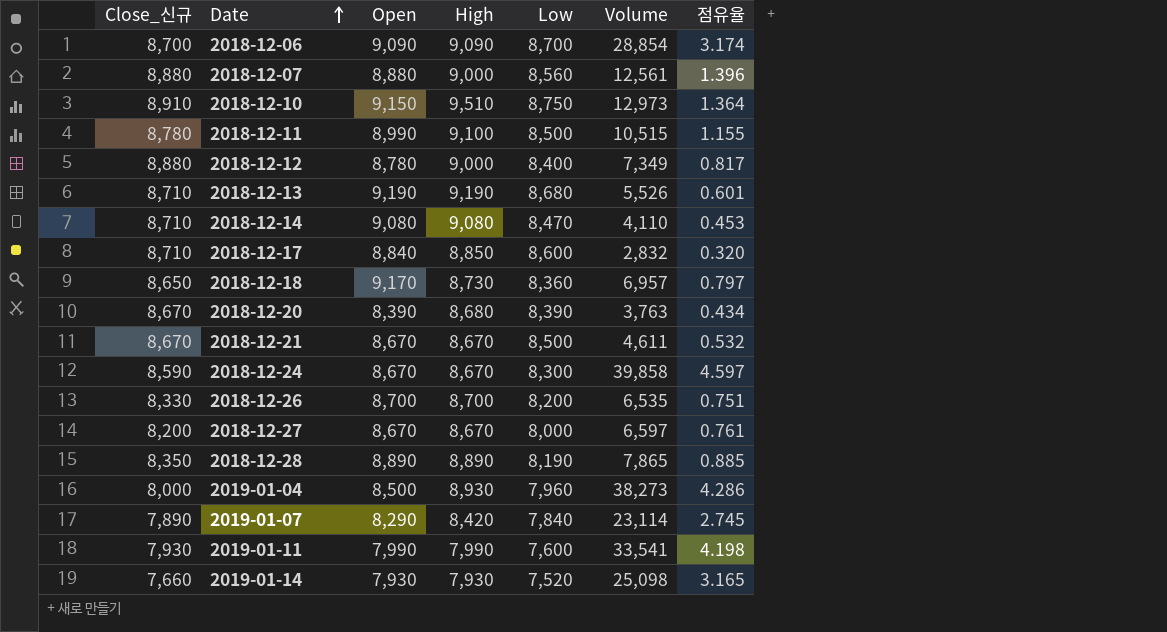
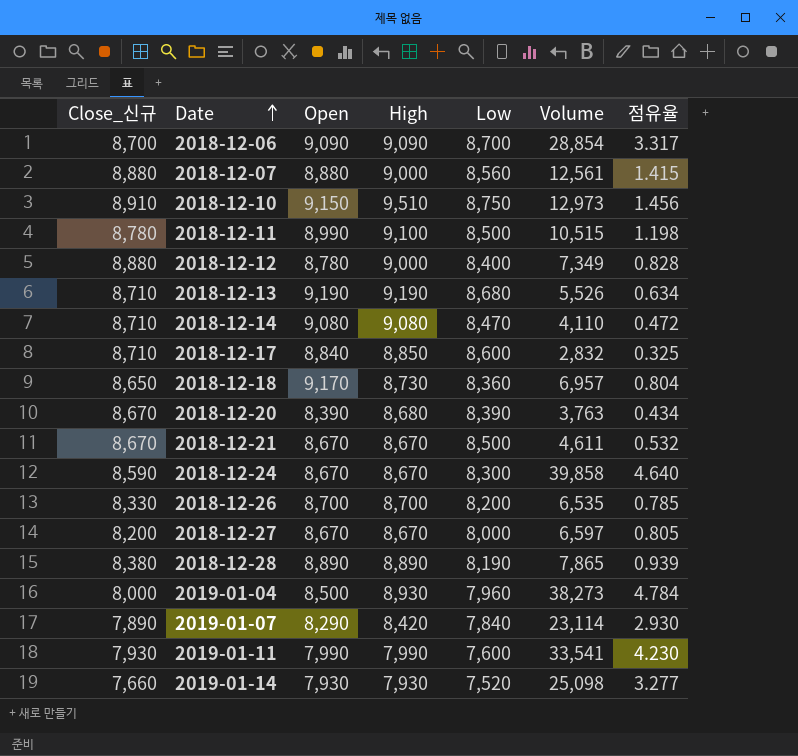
column 점유율 | formula: [Volume] / [High] -> [Volume] / [Close_신규]
2018-12-28 | Close_신규: 8,350 -> 8,380

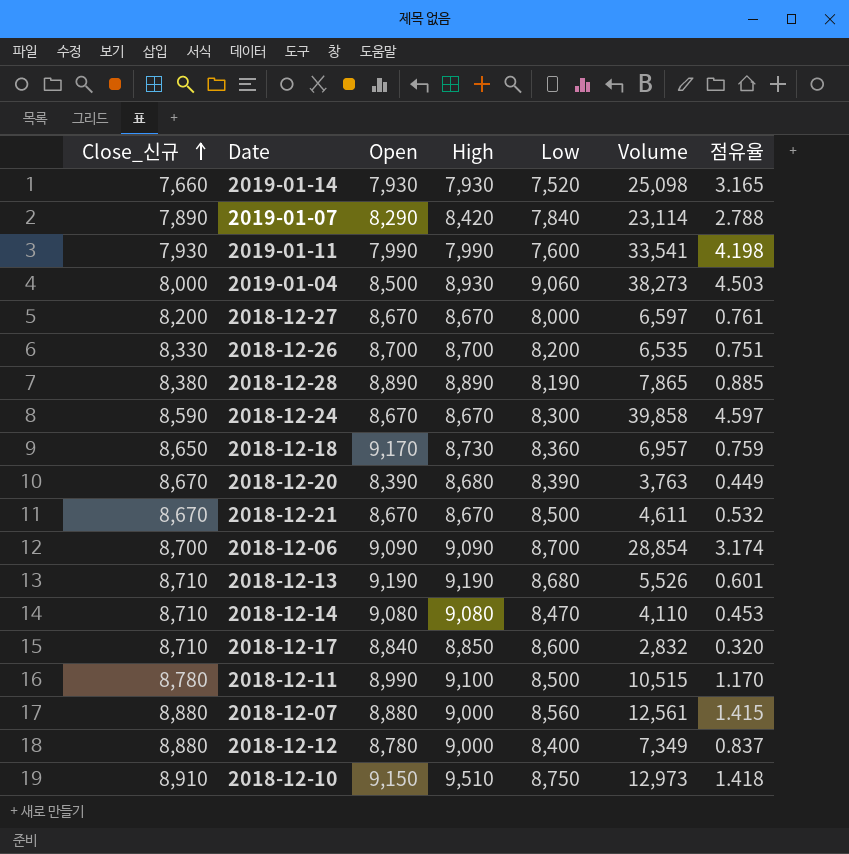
row order: Date ascending -> Close_신규 ascending
column 점유율 | formula: [Volume] / [Close_신규] -> [Volume] / [Open]
2019-01-04 | Low: 7,960 -> 9,060

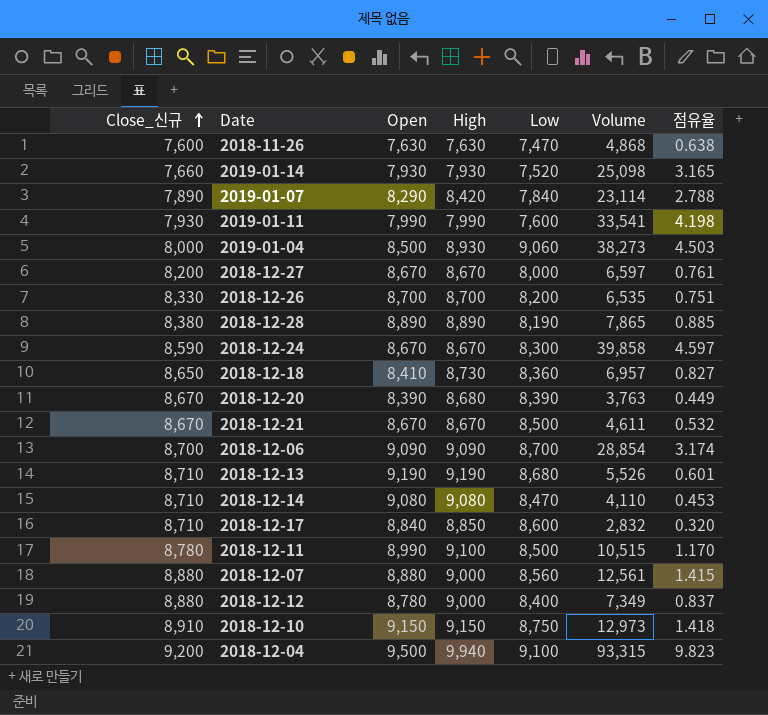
row 2018-11-26: none -> 7,600 | 7,630 | 7,630 | 7,470 | 4,868 | 0.638
2018-12-18 | Open: 9,170 -> 8,410
2018-12-18 | 점유율: 0.759 -> 0.827
2018-12-10 | High: 9,510 -> 9,150
row 2018-12-04: none -> 9,200 | 9,500 | 9,940 | 9,100 | 93,315 | 9.823

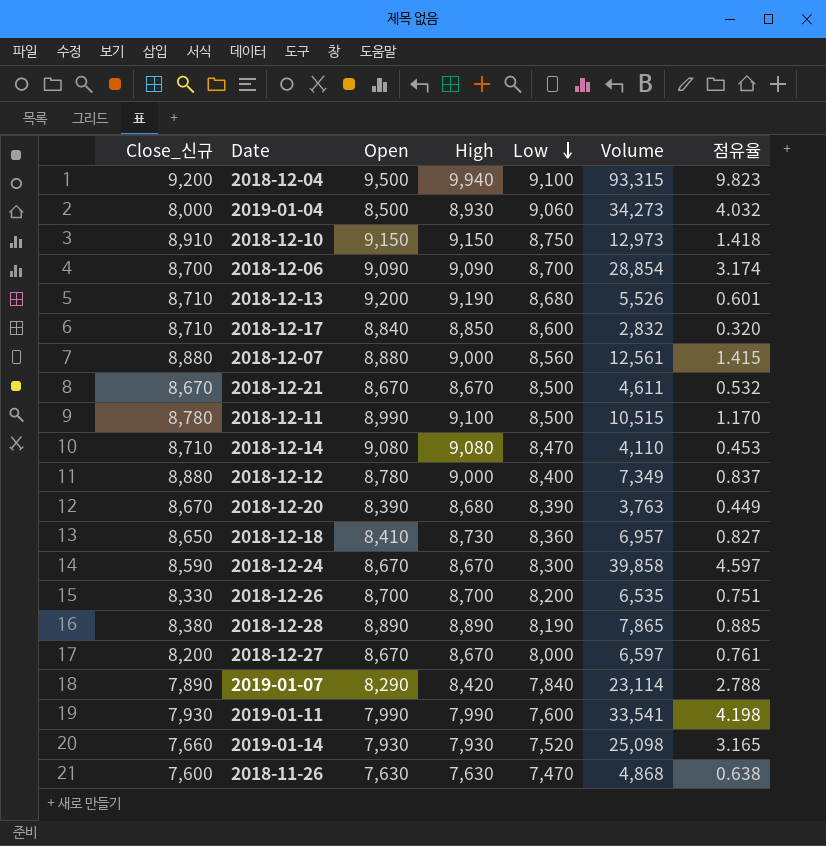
row order: Close_신규 ascending -> Low descending
2019-01-04 | Volume: 38,273 -> 34,273
2019-01-04 | 점유율: 4.503 -> 4.032
2018-12-13 | Open: 9,190 -> 9,200

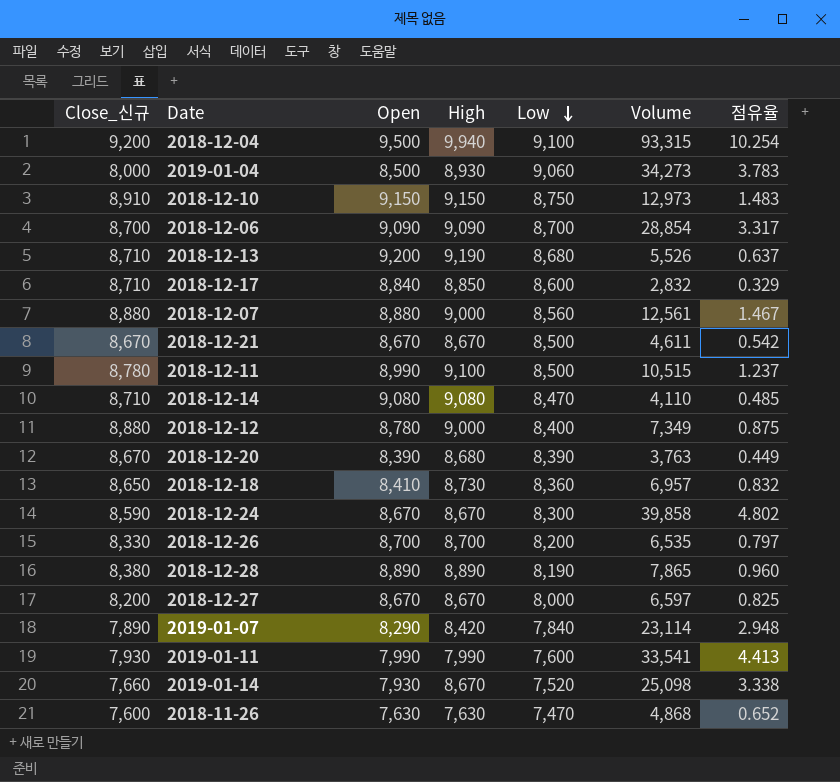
column 점유율 | formula: [Volume] / [Open] -> [Volume] / [Low]
2019-01-14 | High: 7,930 -> 8,670

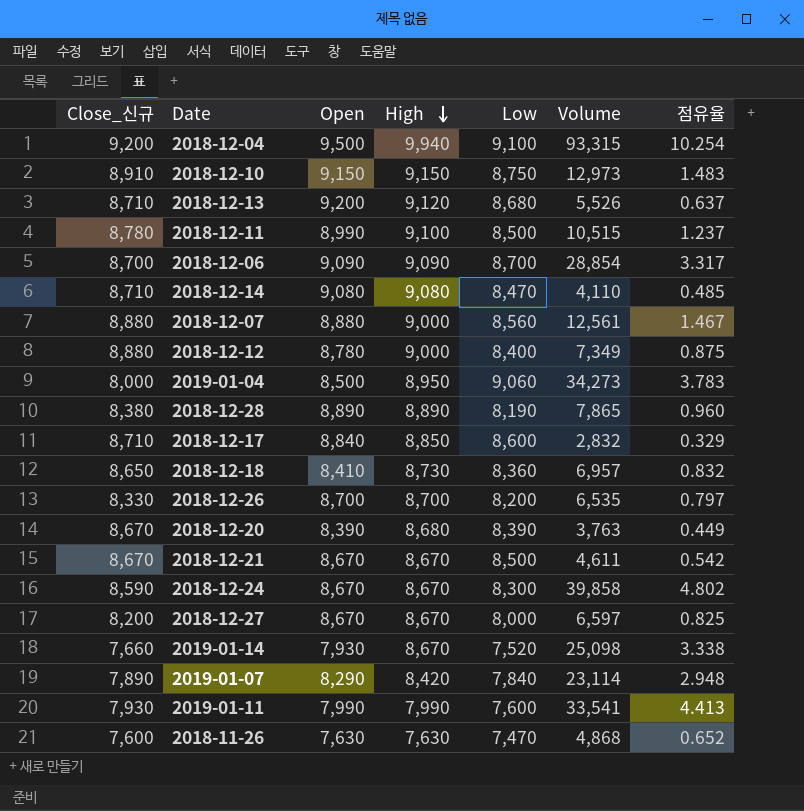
row order: Low descending -> High descending
2018-12-13 | High: 9,190 -> 9,120
2019-01-04 | High: 8,930 -> 8,950

